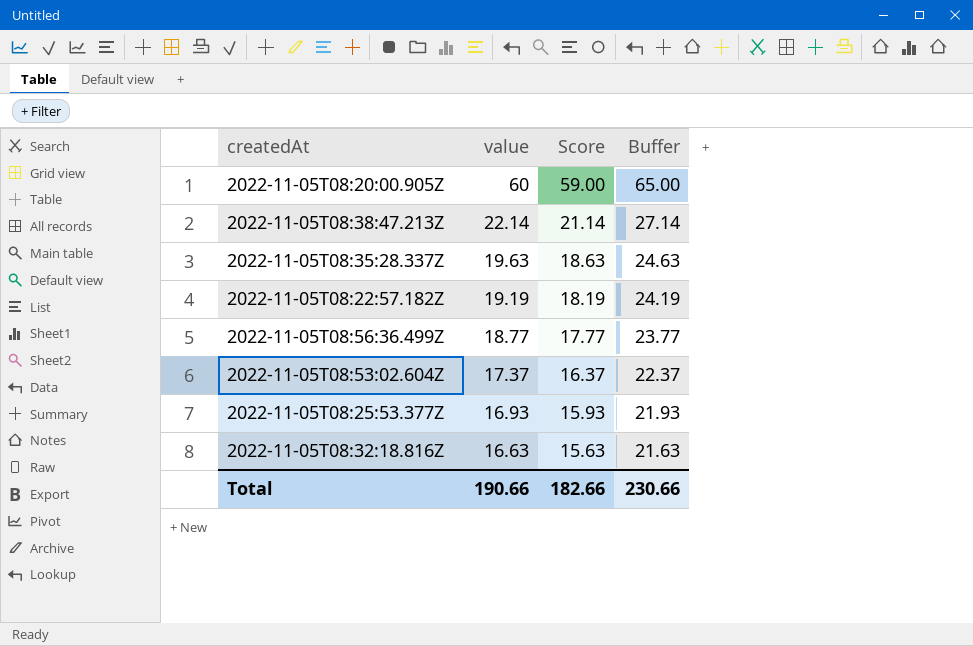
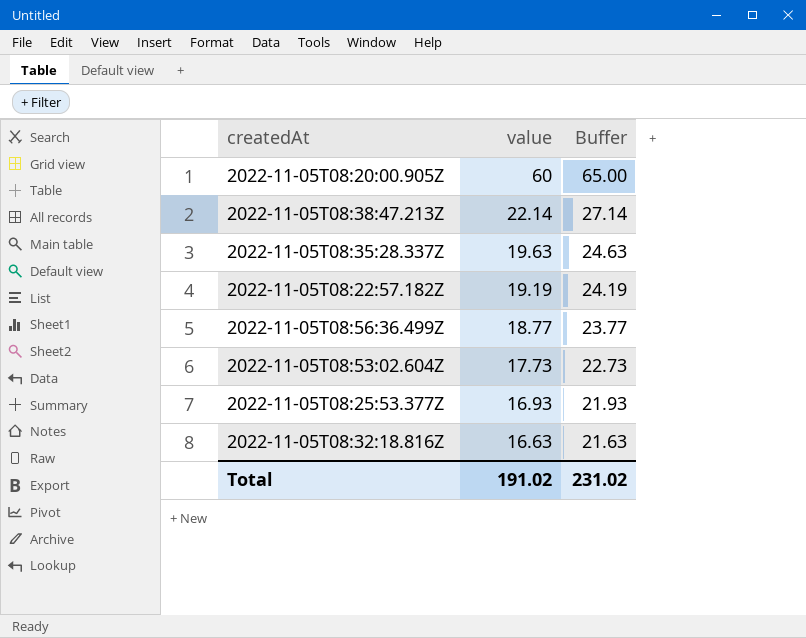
column Score | formula: [value] - 1 -> none
2022-11-05T08:53:02.604Z | value: 17.37 -> 17.73
2022-11-05T08:53:02.604Z | Buffer: 22.37 -> 22.73
Total | value: 190.66 -> 191.02
Total | Buffer: 230.66 -> 231.02

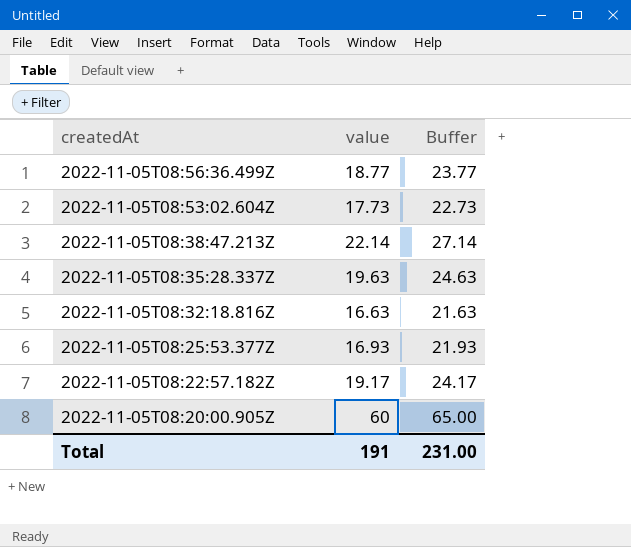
row order: value descending -> createdAt descending
2022-11-05T08:22:57.182Z | value: 19.19 -> 19.17
2022-11-05T08:22:57.182Z | Buffer: 24.19 -> 24.17
Total | value: 191.02 -> 191
Total | Buffer: 231.02 -> 231.00

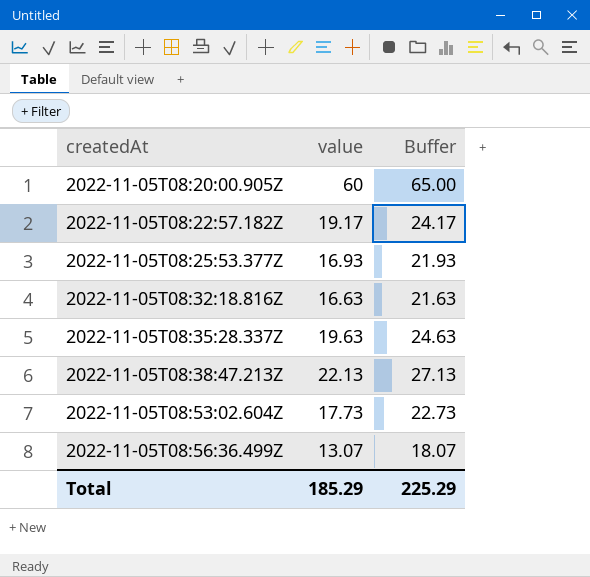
row order: createdAt descending -> createdAt ascending
2022-11-05T08:38:47.213Z | value: 22.14 -> 22.13
2022-11-05T08:38:47.213Z | Buffer: 27.14 -> 27.13
2022-11-05T08:56:36.499Z | value: 18.77 -> 13.07
2022-11-05T08:56:36.499Z | Buffer: 23.77 -> 18.07
Total | value: 191 -> 185.29
Total | Buffer: 231.00 -> 225.29

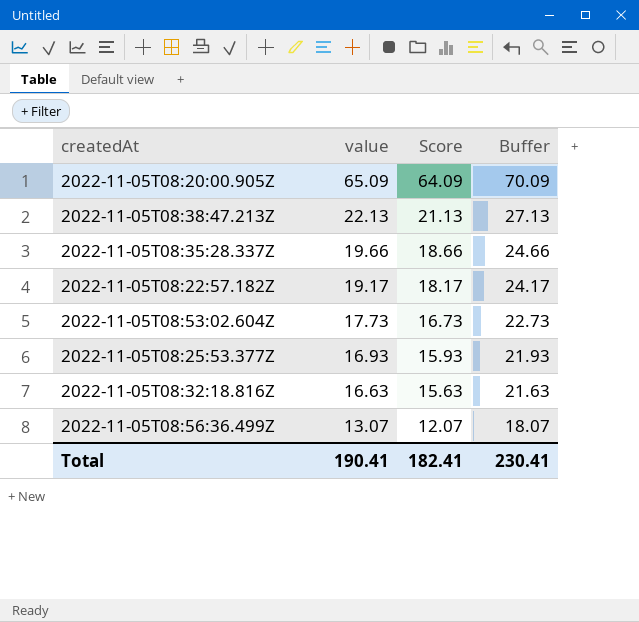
row order: createdAt ascending -> value descending
column Score | formula: none -> [value] - 1
2022-11-05T08:20:00.905Z | value: 60 -> 65.09
2022-11-05T08:20:00.905Z | Buffer: 65.00 -> 70.09
2022-11-05T08:35:28.337Z | value: 19.63 -> 19.66
2022-11-05T08:35:28.337Z | Buffer: 24.63 -> 24.66
Total | value: 185.29 -> 190.41
Total | Buffer: 225.29 -> 230.41

